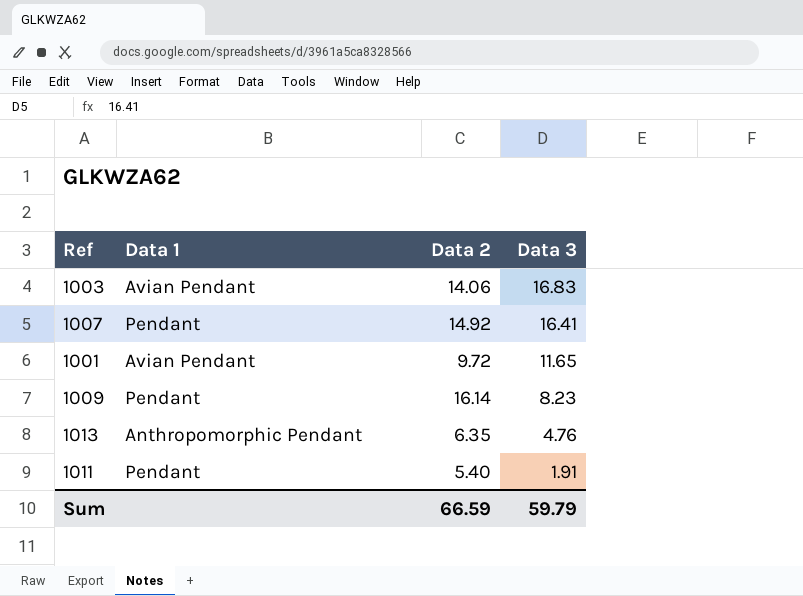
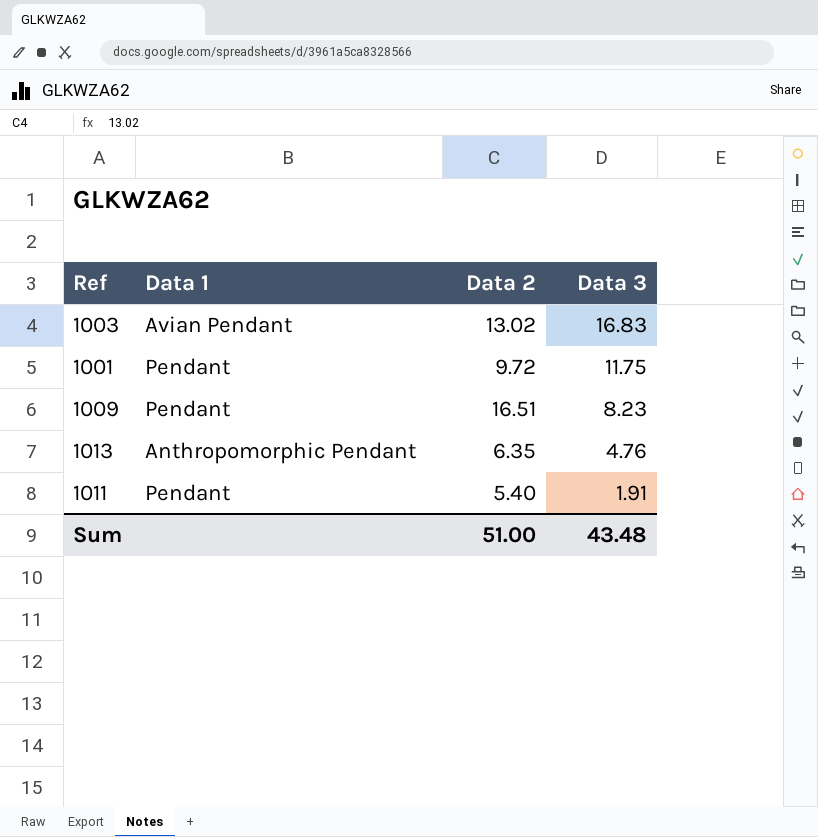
row 1007: Pendant | 14.92 | 16.41 -> none
1003 | Data 2: 14.06 -> 13.02
1001 | Data 1: Avian Pendant -> Pendant
1001 | Data 3: 11.65 -> 11.75
1009 | Data 2: 16.14 -> 16.51
Sum | Data 2: 66.59 -> 51.00
Sum | Data 3: 59.79 -> 43.48

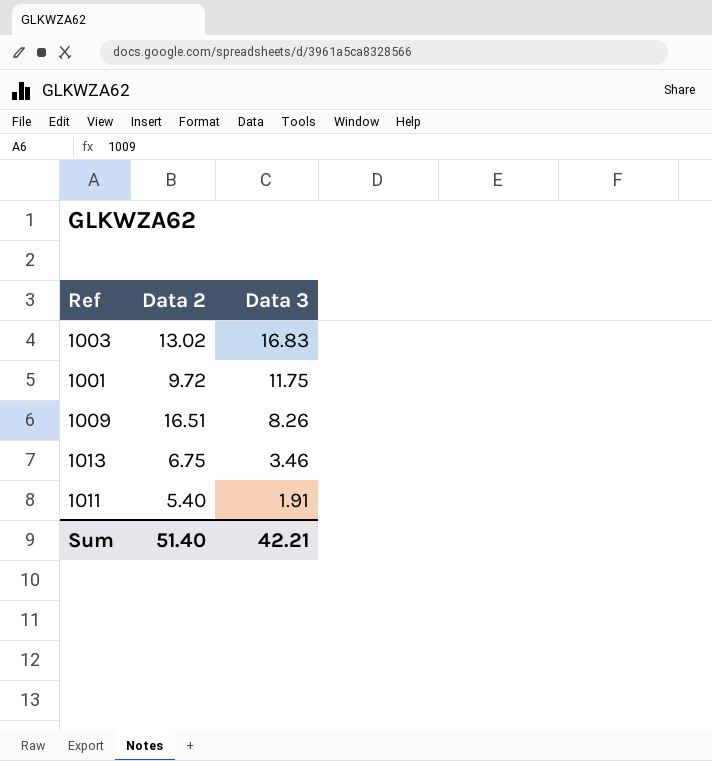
column Data 1 | position: 2 -> none
1009 | Data 3: 8.23 -> 8.26
1013 | Data 2: 6.35 -> 6.75
1013 | Data 3: 4.76 -> 3.46
Sum | Data 2: 51.00 -> 51.40
Sum | Data 3: 43.48 -> 42.21

